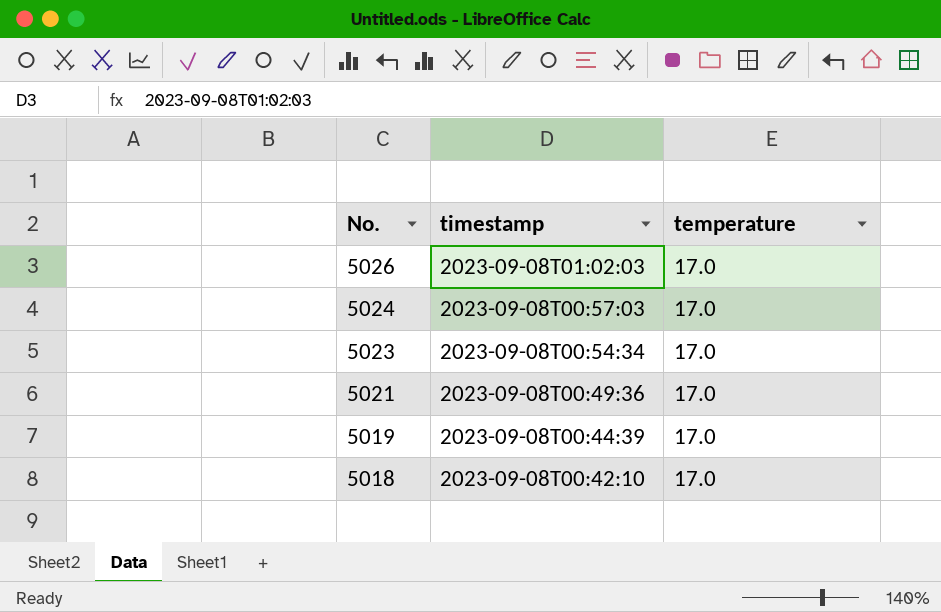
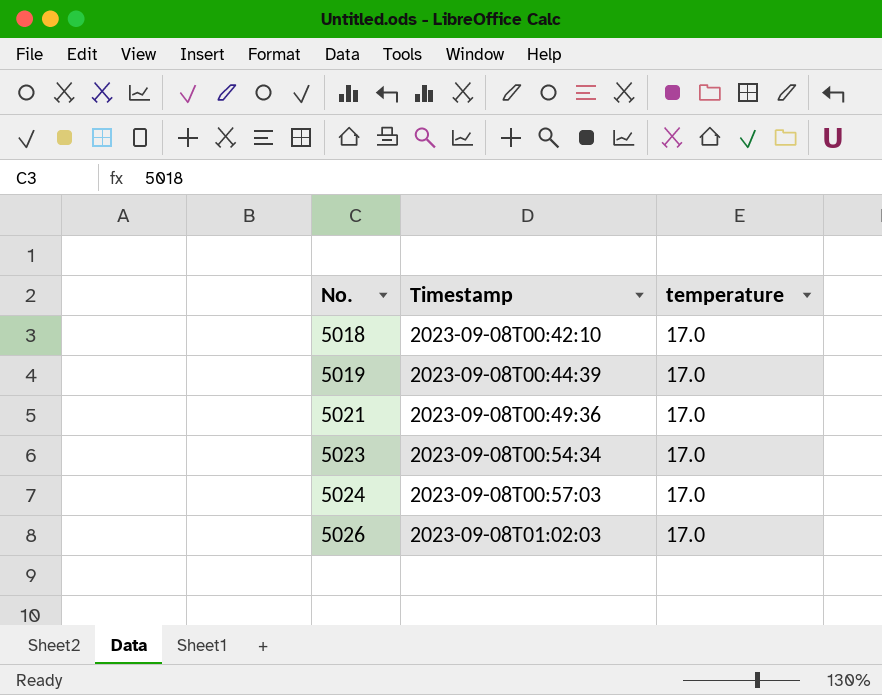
row order: No. descending -> No. ascending
column name: timestamp -> Timestamp

